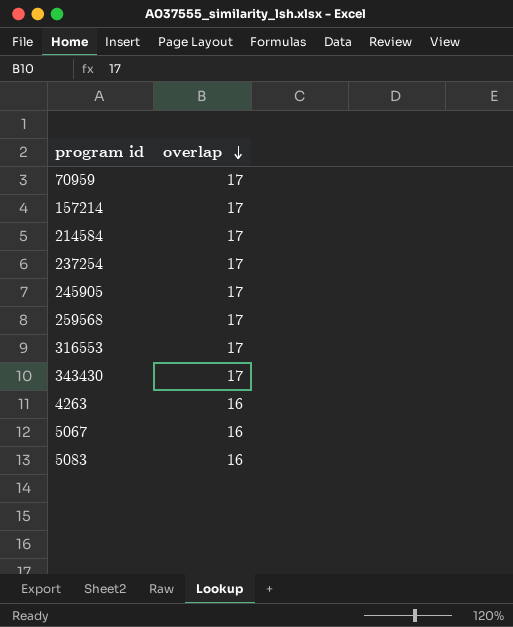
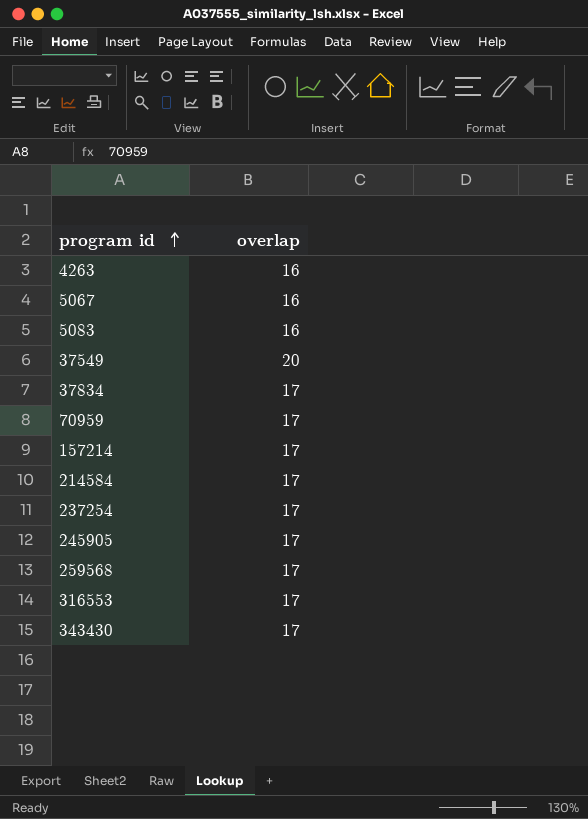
row order: overlap descending -> program id ascending
row 37549: none -> 20
row 37834: none -> 17

